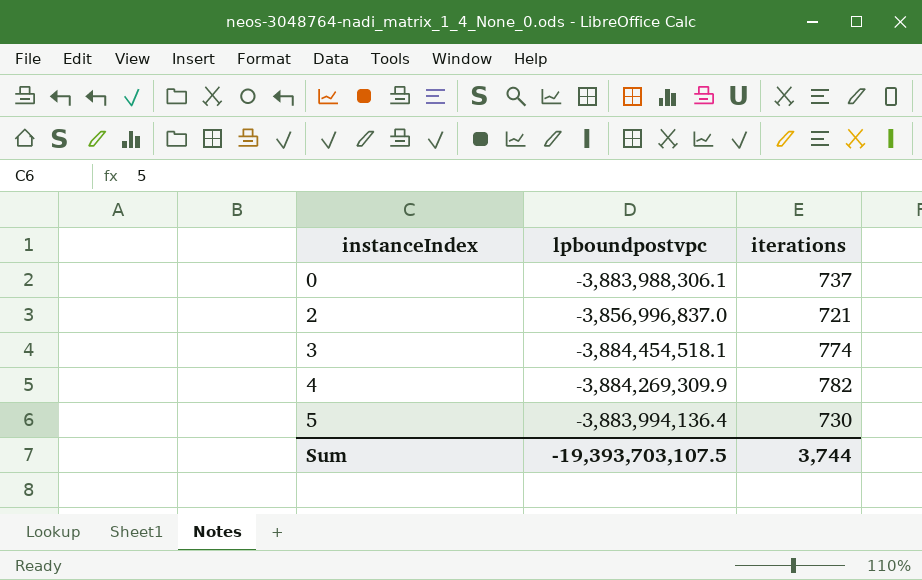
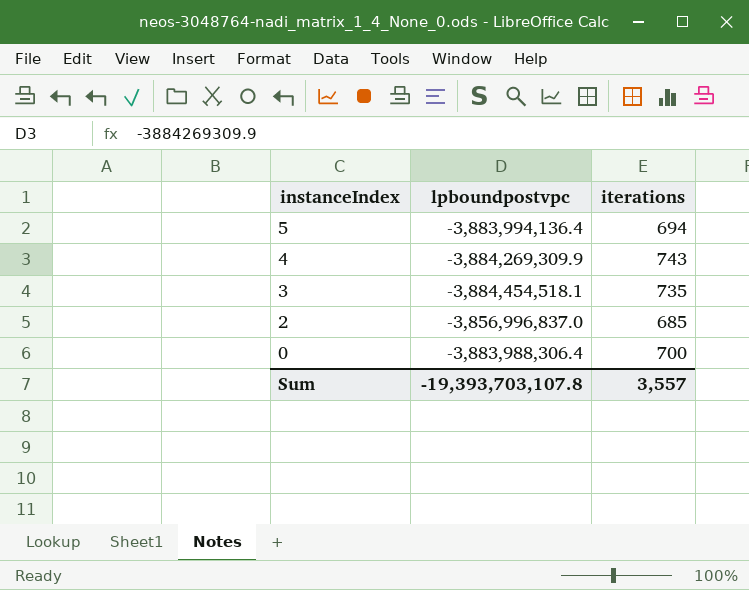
row order: instanceIndex ascending -> instanceIndex descending
5 | iterations: 730 -> 694
4 | iterations: 782 -> 743
3 | iterations: 774 -> 735
2 | iterations: 721 -> 685
0 | lpboundpostvpc: -3,883,988,306.1 -> -3,883,988,306.4
0 | iterations: 737 -> 700
Sum | lpboundpostvpc: -19,393,703,107.5 -> -19,393,703,107.8
Sum | iterations: 3,744 -> 3,557

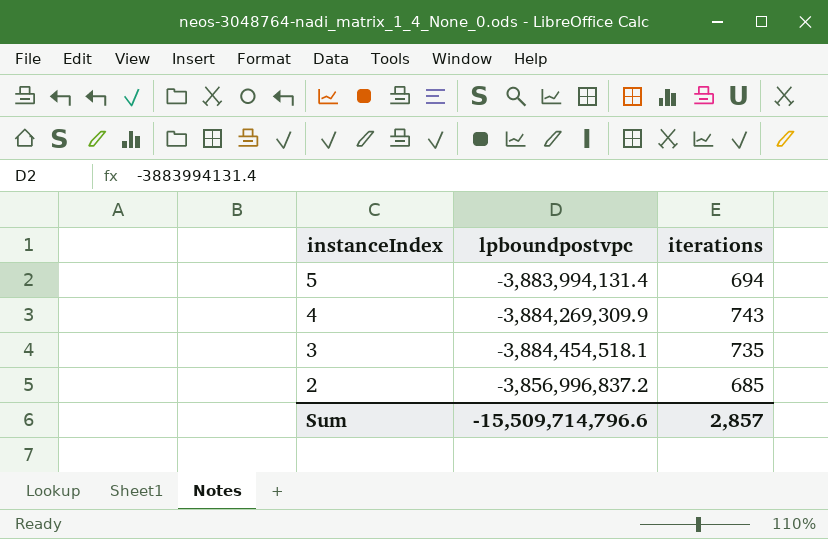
row 0: -3,883,988,306.4 | 700 -> none
5 | lpboundpostvpc: -3,883,994,136.4 -> -3,883,994,131.4
2 | lpboundpostvpc: -3,856,996,837.0 -> -3,856,996,837.2
Sum | lpboundpostvpc: -19,393,703,107.8 -> -15,509,714,796.6
Sum | iterations: 3,557 -> 2,857

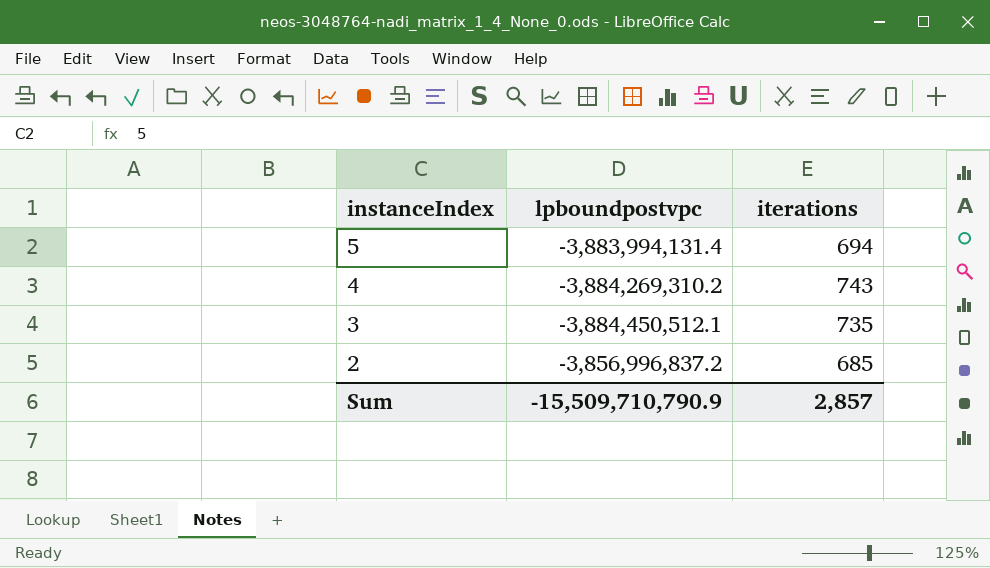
4 | lpboundpostvpc: -3,884,269,309.9 -> -3,884,269,310.2
3 | lpboundpostvpc: -3,884,454,518.1 -> -3,884,450,512.1
Sum | lpboundpostvpc: -15,509,714,796.6 -> -15,509,710,790.9

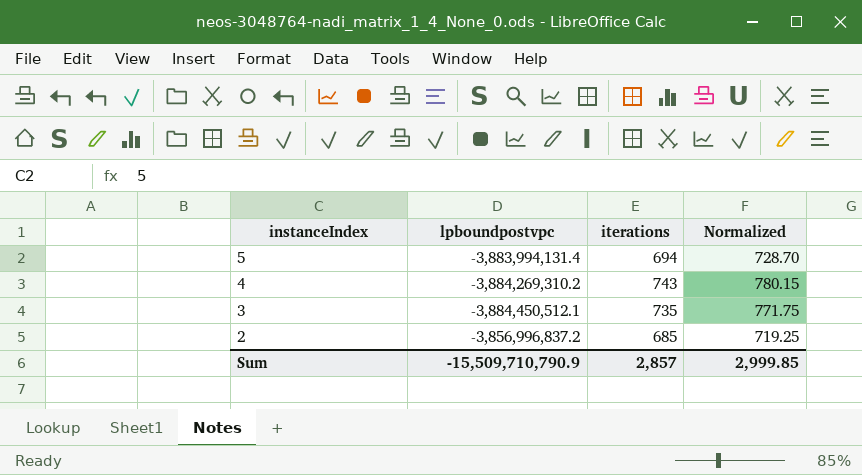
column Normalized | formula: none -> [iterations] * 1.05

